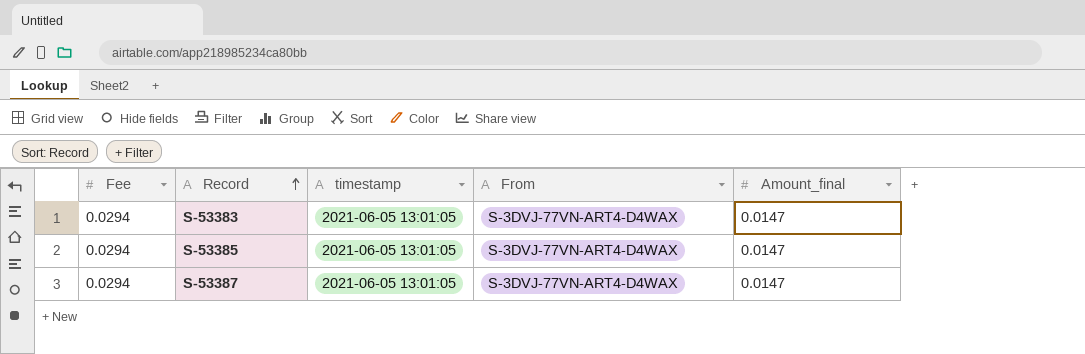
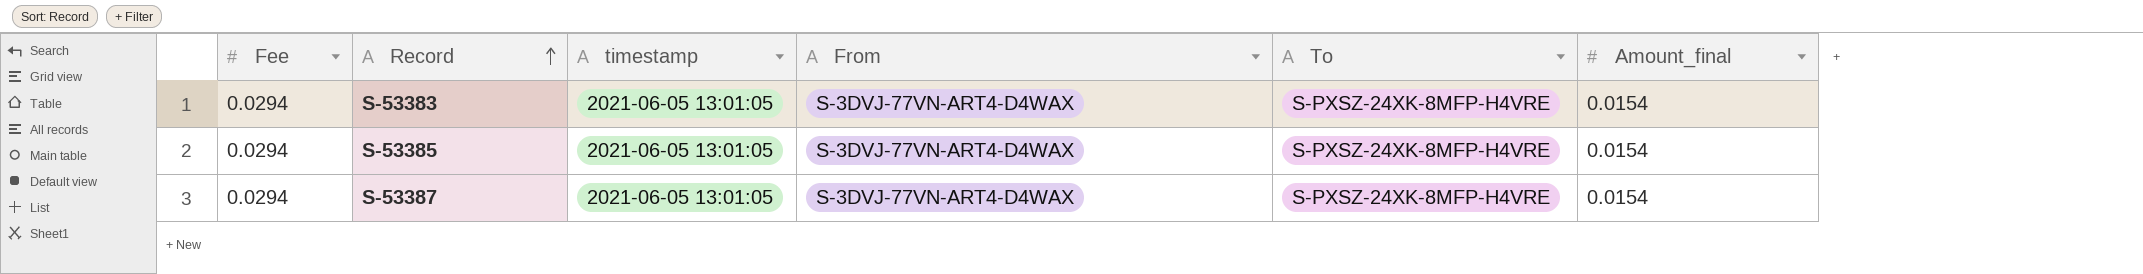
column To | position: none -> 5
S-53383 | Amount_final: 0.0147 -> 0.0154
S-53385 | Amount_final: 0.0147 -> 0.0154
S-53387 | Amount_final: 0.0147 -> 0.0154

